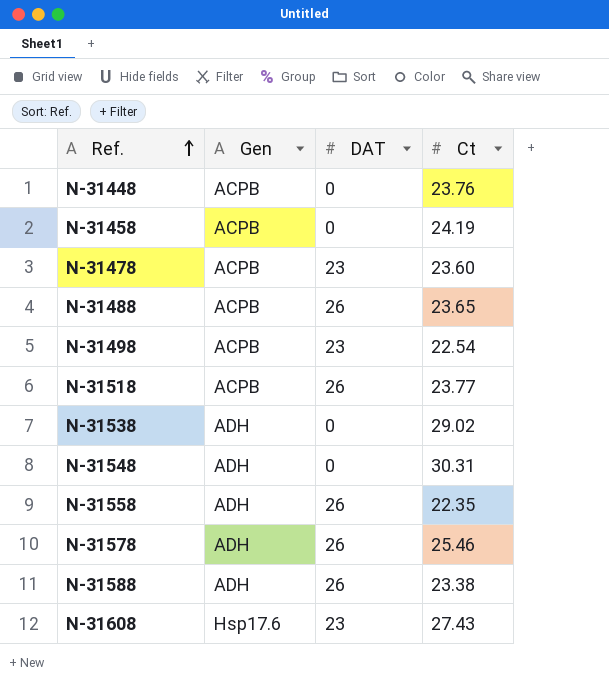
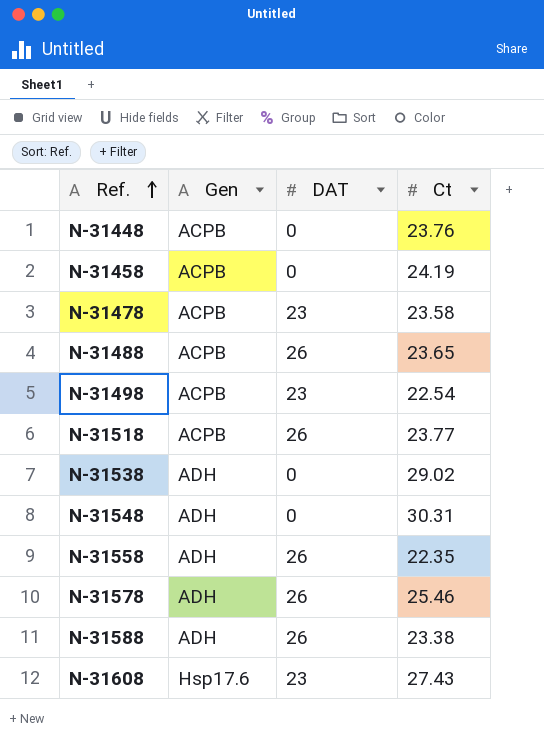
N-31478 | Ct: 23.60 -> 23.58

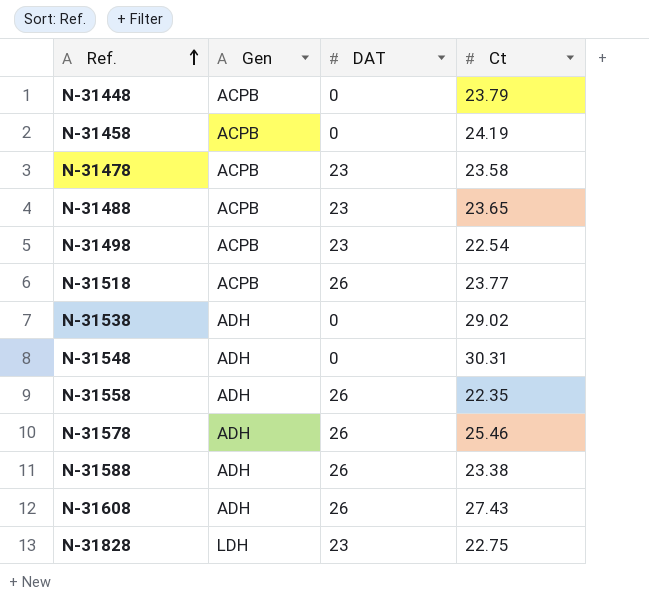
N-31448 | Ct: 23.76 -> 23.79
N-31488 | DAT: 26 -> 23
N-31608 | Gen: Hsp17.6 -> ADH
N-31608 | DAT: 23 -> 26
row N-31828: none -> LDH | 23 | 22.75

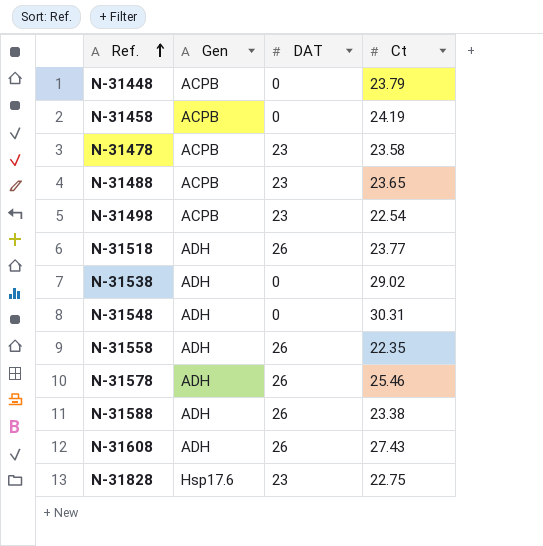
N-31518 | Gen: ACPB -> ADH
N-31828 | Gen: LDH -> Hsp17.6

